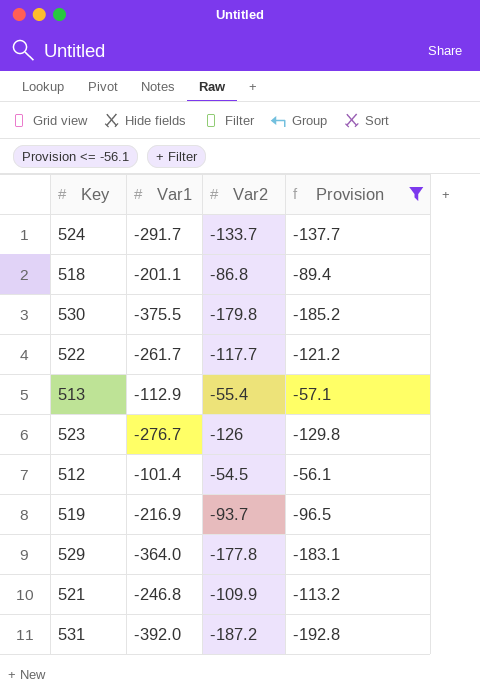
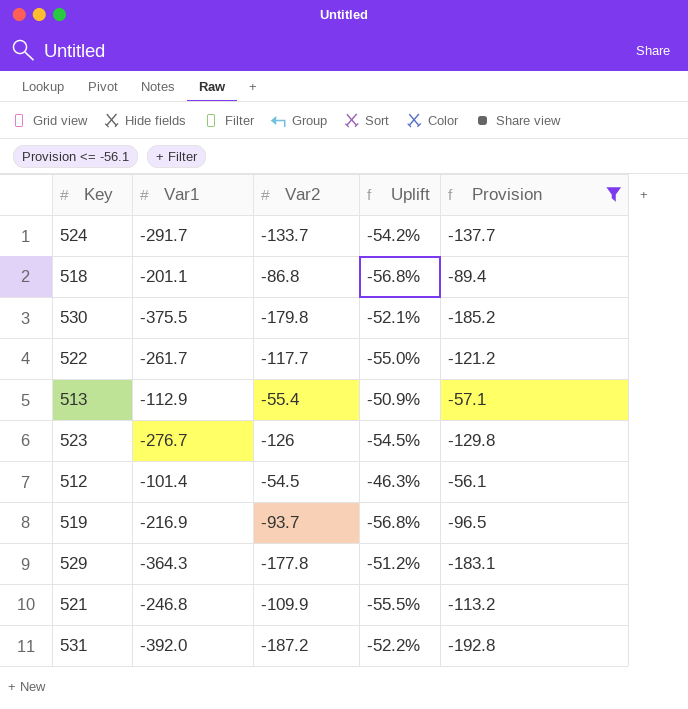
column Uplift | formula: none -> ([Var2] - [Var1]) / [Var1]
529 | Var1: -364.0 -> -364.3

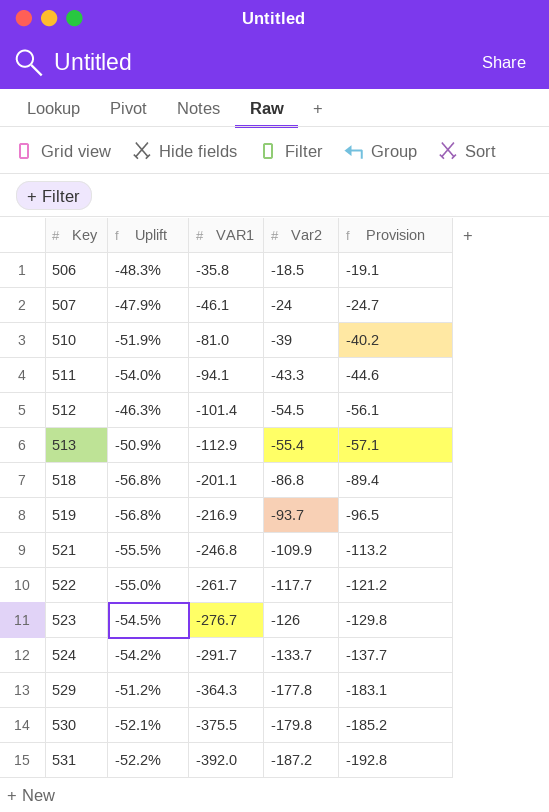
filter: Provision <= -56.1 -> none
row order: none -> Key ascending
column Uplift | position: 4 -> 2
column name: Var1 -> VAR1

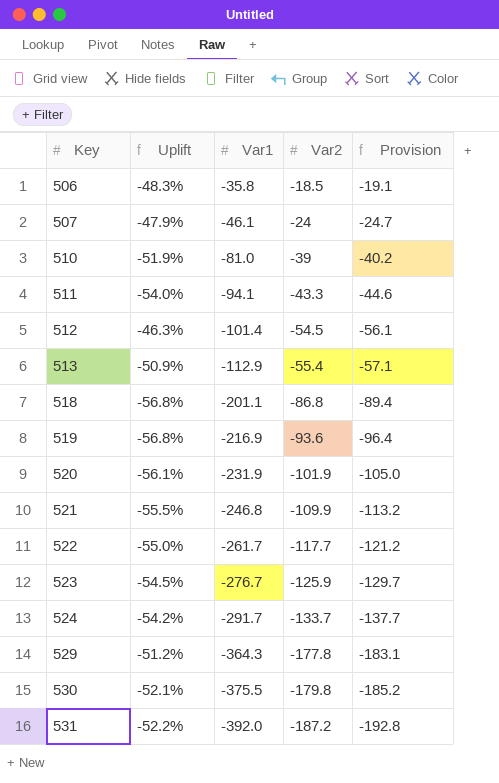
column name: VAR1 -> Var1
519 | Var2: -93.7 -> -93.6
519 | Provision: -96.5 -> -96.4
row 520: none -> -56.1% | -231.9 | -101.9 | -105.0
523 | Var2: -126 -> -125.9
523 | Provision: -129.8 -> -129.7

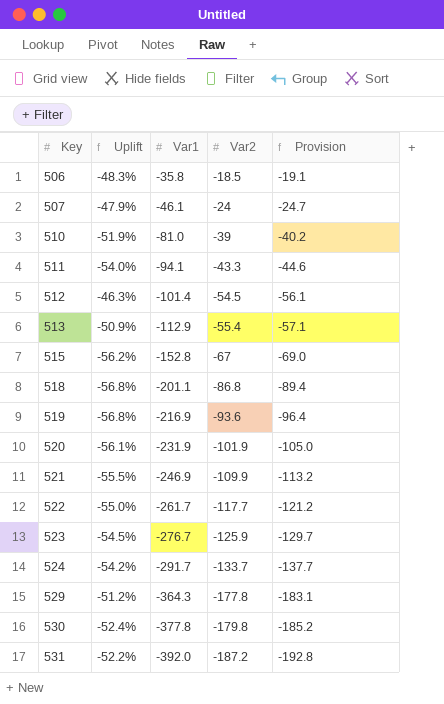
row 515: none -> -56.2% | -152.8 | -67 | -69.0
521 | Var1: -246.8 -> -246.9
530 | Uplift: -52.1% -> -52.4%
530 | Var1: -375.5 -> -377.8

